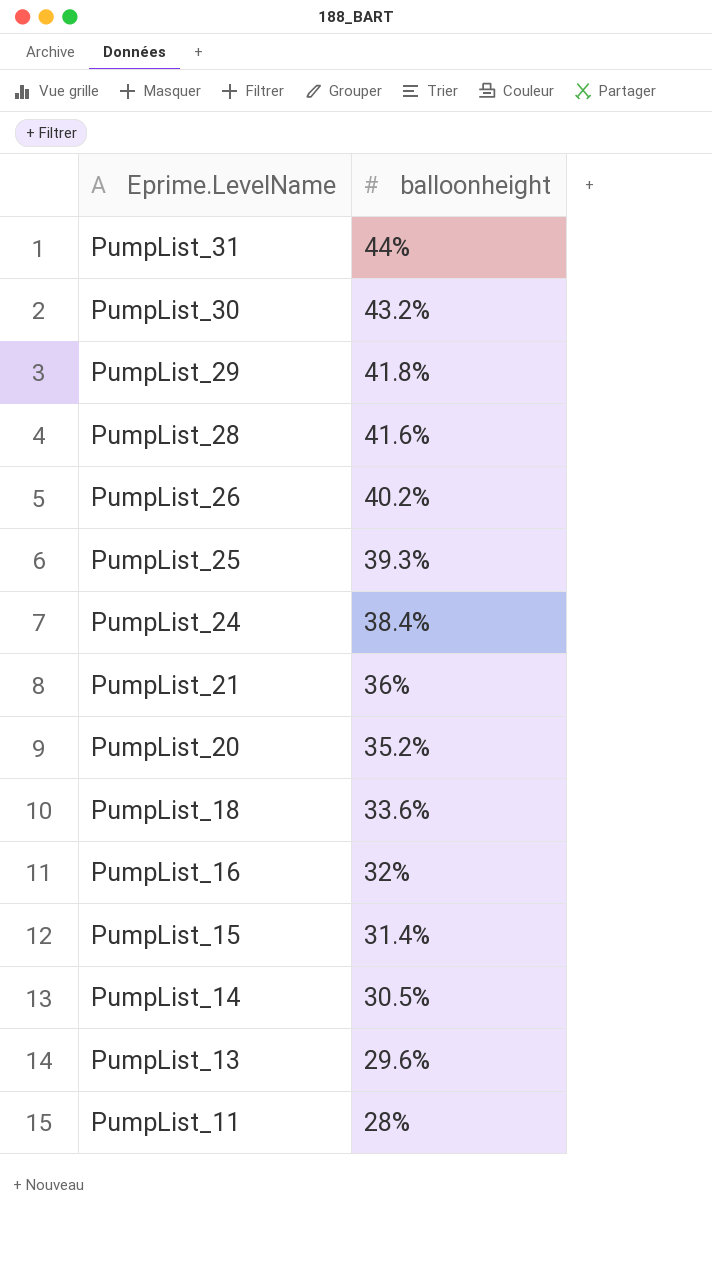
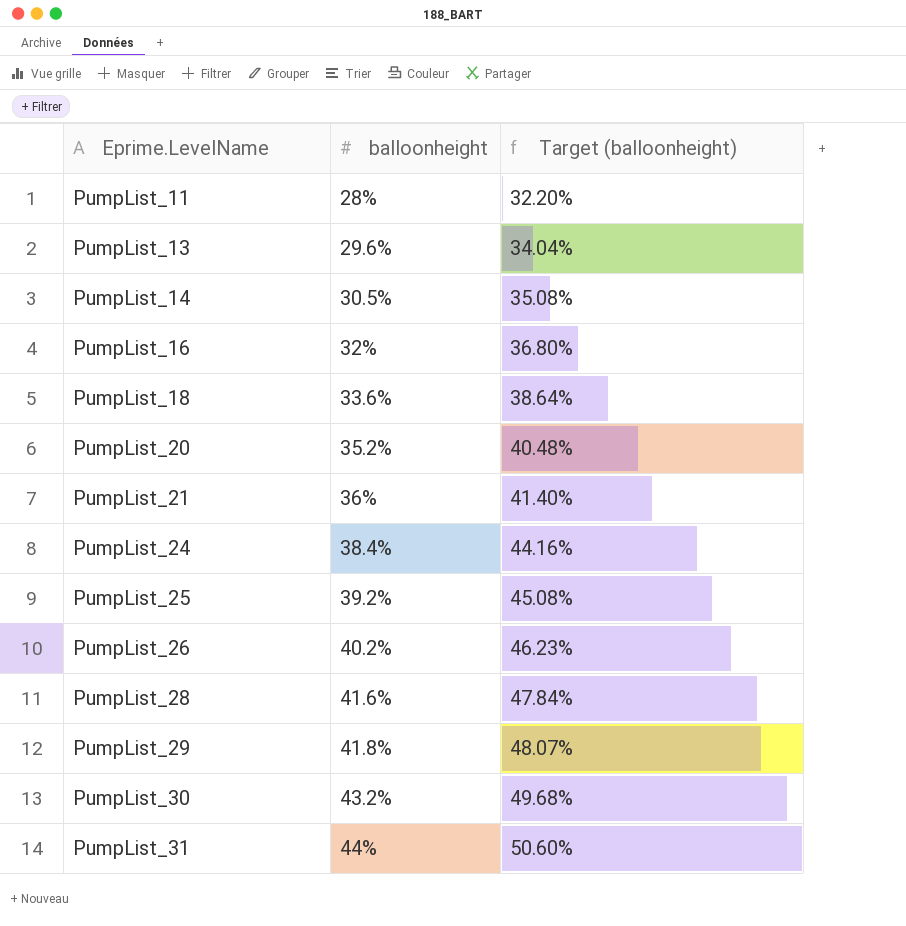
row order: Eprime.LevelName descending -> Eprime.LevelName ascending
column Target (balloonheight) | formula: none -> [balloonheight] * 1.15
row PumpList_15: 31.4% -> none
PumpList_25 | balloonheight: 39.3% -> 39.2%

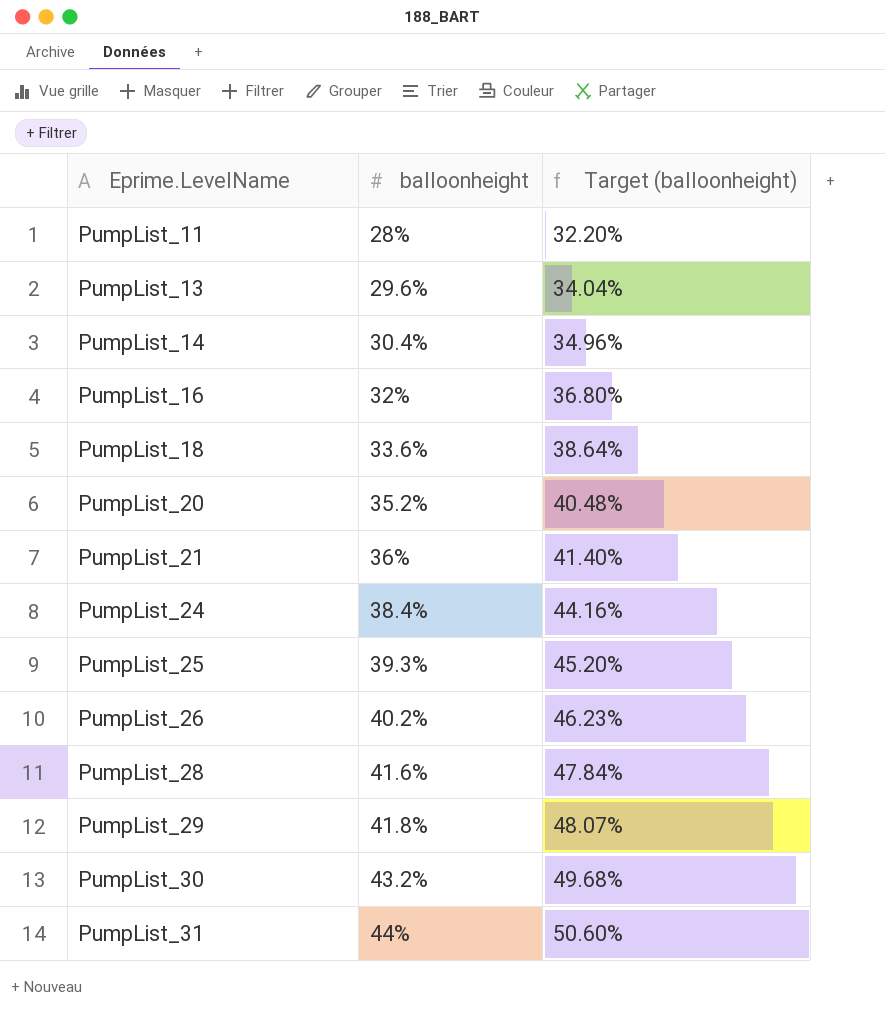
PumpList_14 | balloonheight: 30.5% -> 30.4%
PumpList_14 | Target (balloonheight): 35.08% -> 34.96%
PumpList_25 | balloonheight: 39.2% -> 39.3%
PumpList_25 | Target (balloonheight): 45.08% -> 45.20%

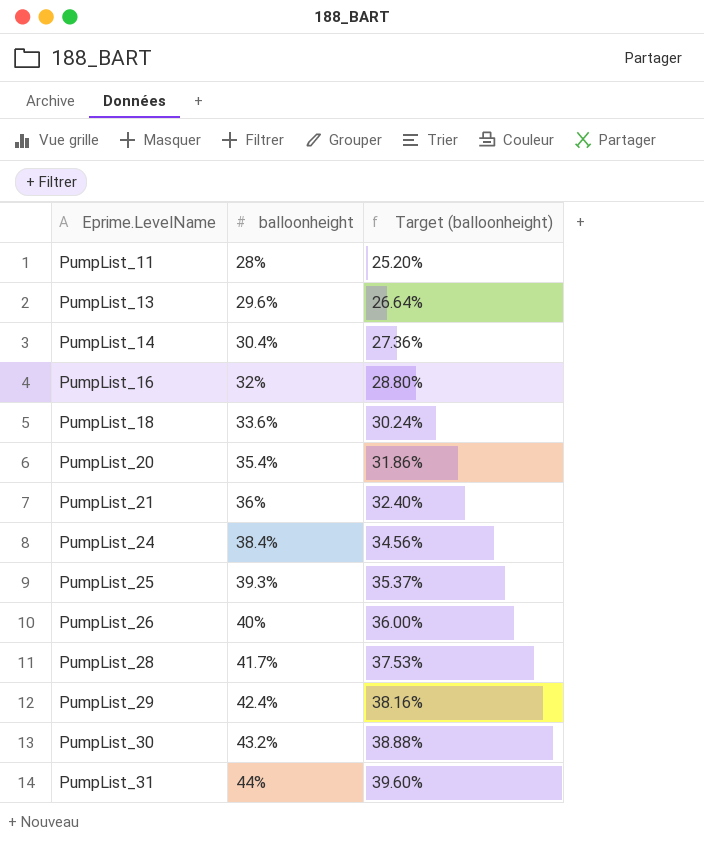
column Target (balloonheight) | formula: [balloonheight] * 1.15 -> [balloonheight] * 0.9
PumpList_20 | balloonheight: 35.2% -> 35.4%
PumpList_26 | balloonheight: 40.2% -> 40%
PumpList_28 | balloonheight: 41.6% -> 41.7%
PumpList_29 | balloonheight: 41.8% -> 42.4%

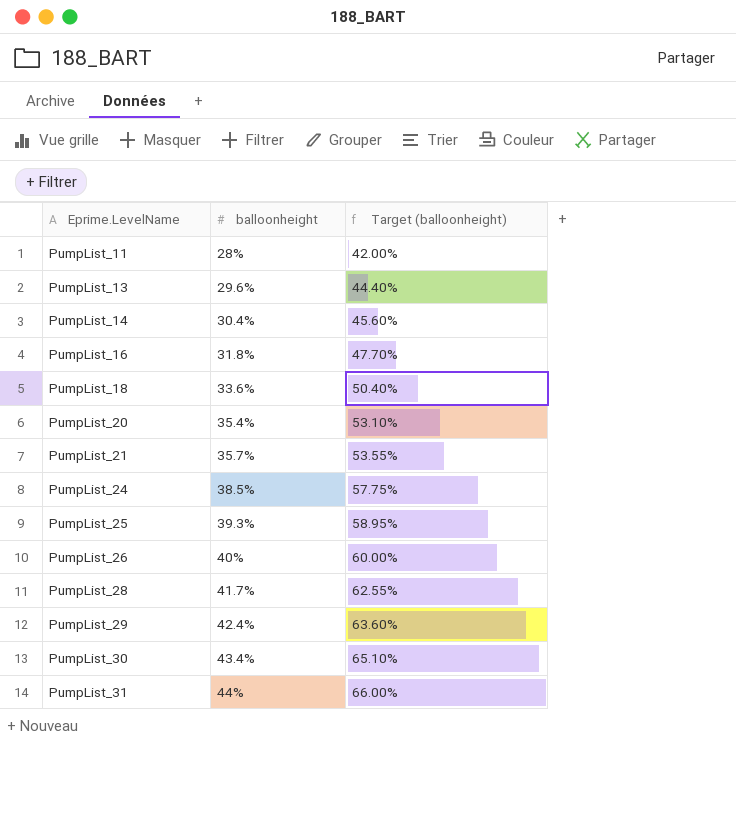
column Target (balloonheight) | formula: [balloonheight] * 0.9 -> [balloonheight] * 1.5
PumpList_16 | balloonheight: 32% -> 31.8%
PumpList_21 | balloonheight: 36% -> 35.7%
PumpList_24 | balloonheight: 38.4% -> 38.5%
PumpList_30 | balloonheight: 43.2% -> 43.4%

